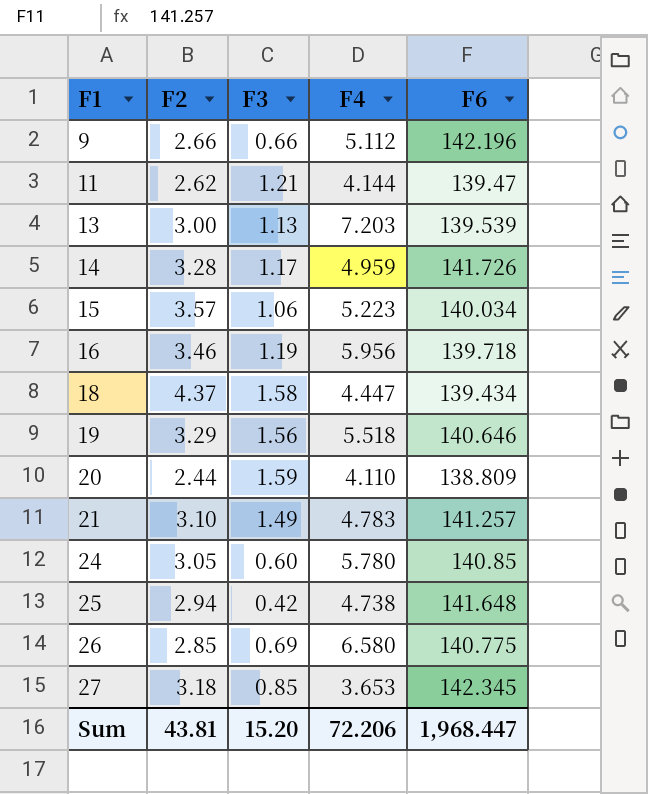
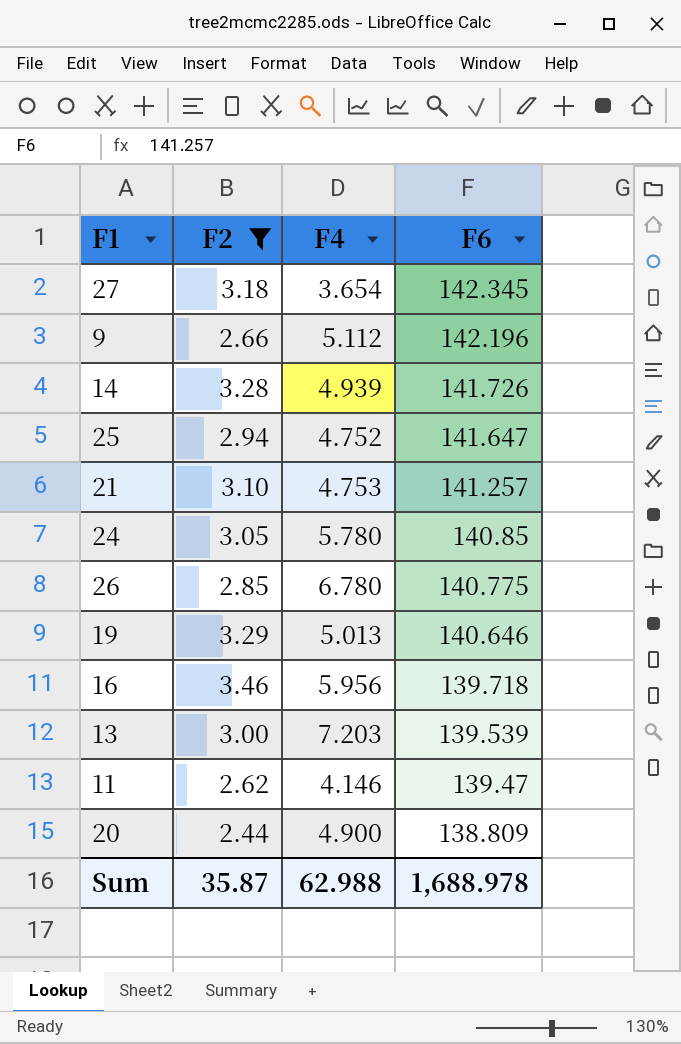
filter: none -> F2 <= 3.46
row order: F1 ascending -> F6 descending
column F3 | position: 3 -> none
27 | F4: 3.653 -> 3.654
14 | F4: 4.959 -> 4.939
25 | F4: 4.738 -> 4.752
25 | F6: 141.648 -> 141.647
21 | F4: 4.783 -> 4.753
26 | F4: 6.580 -> 6.780
19 | F4: 5.518 -> 5.013
11 | F4: 4.144 -> 4.146
20 | F4: 4.110 -> 4.900
Sum | F2: 43.81 -> 35.87
Sum | F4: 72.206 -> 62.988
Sum | F6: 1,968.447 -> 1,688.978

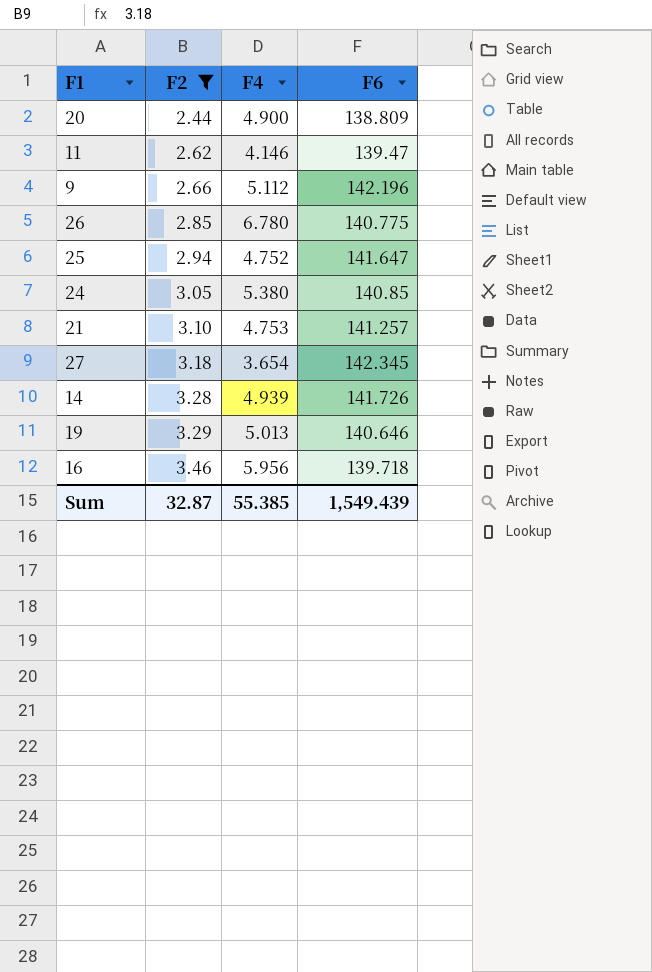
row order: F6 descending -> F2 ascending
row 13: 3.00 | 7.203 | 139.539 -> none
24 | F4: 5.780 -> 5.380
Sum | F2: 35.87 -> 32.87
Sum | F4: 62.988 -> 55.385
Sum | F6: 1,688.978 -> 1,549.439

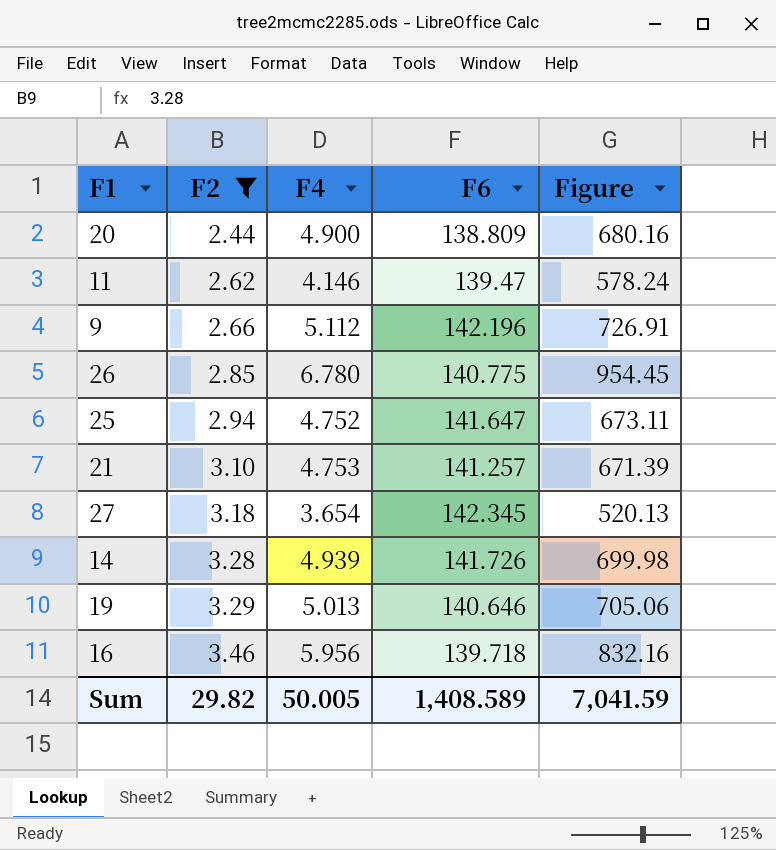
column Figure | formula: none -> [F4] * [F6]
row 24: 3.05 | 5.380 | 140.85 -> none
Sum | F2: 32.87 -> 29.82
Sum | F4: 55.385 -> 50.005
Sum | F6: 1,549.439 -> 1,408.589

